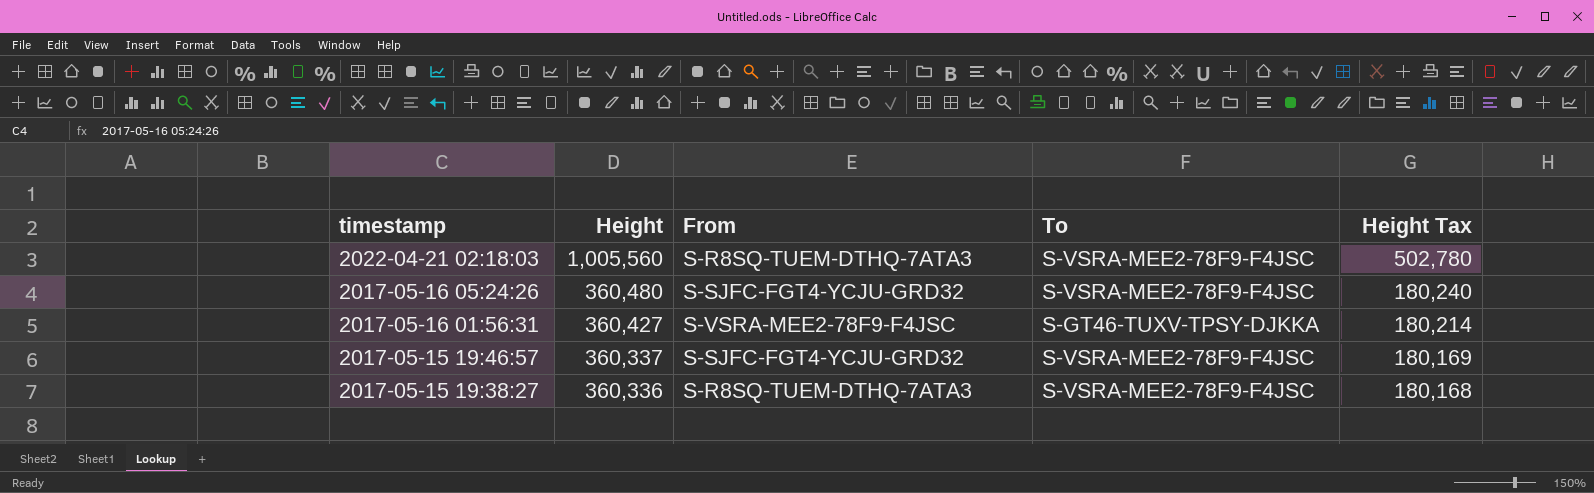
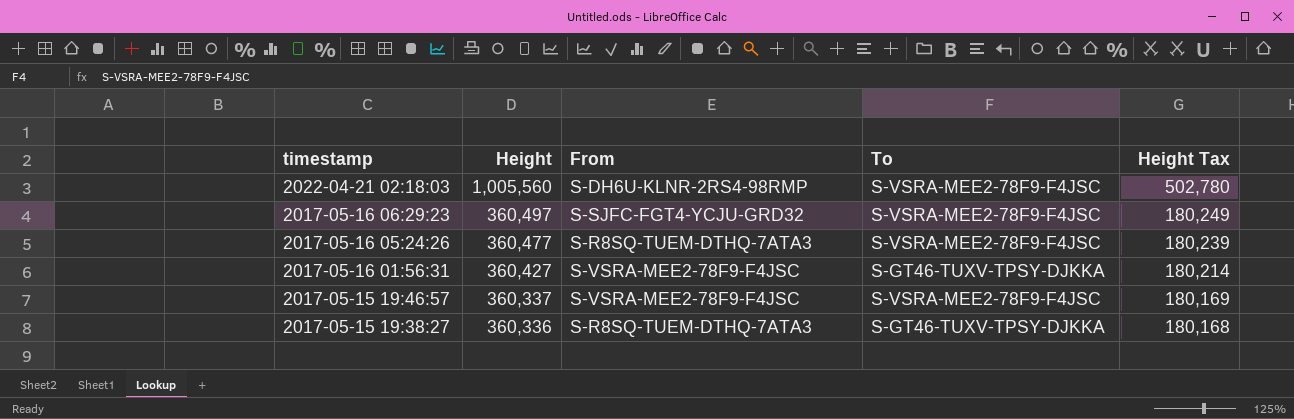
2022-04-21 02:18:03 | From: S-R8SQ-TUEM-DTHQ-7ATA3 -> S-DH6U-KLNR-2RS4-98RMP
row 2017-05-16 06:29:23: none -> 360,497 | S-SJFC-FGT4-YCJU-GRD32 | S-VSRA-MEE2-78F9-F4JSC | 180,249
2017-05-16 05:24:26 | Height: 360,480 -> 360,477
2017-05-16 05:24:26 | From: S-SJFC-FGT4-YCJU-GRD32 -> S-R8SQ-TUEM-DTHQ-7ATA3
2017-05-16 05:24:26 | Height Tax: 180,240 -> 180,239
2017-05-15 19:46:57 | From: S-SJFC-FGT4-YCJU-GRD32 -> S-VSRA-MEE2-78F9-F4JSC
2017-05-15 19:38:27 | To: S-VSRA-MEE2-78F9-F4JSC -> S-GT46-TUXV-TPSY-DJKKA

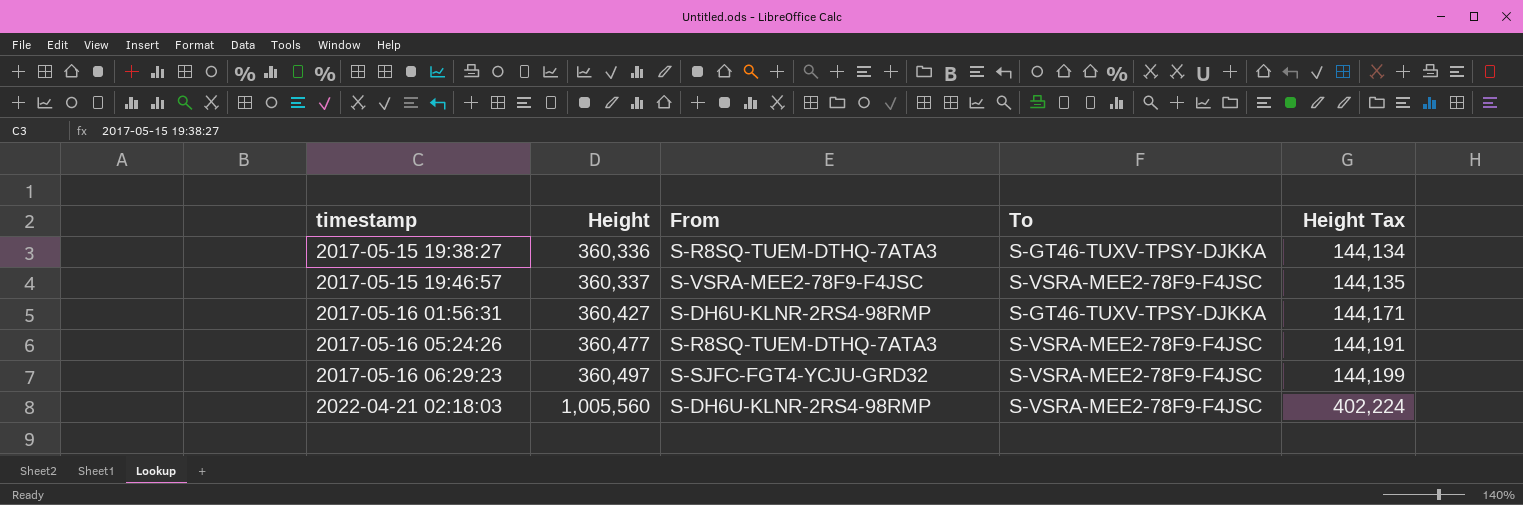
row order: timestamp descending -> timestamp ascending
column Height Tax | formula: [Height] * 0.5 -> [Height] * 0.4
2017-05-16 01:56:31 | From: S-VSRA-MEE2-78F9-F4JSC -> S-DH6U-KLNR-2RS4-98RMP

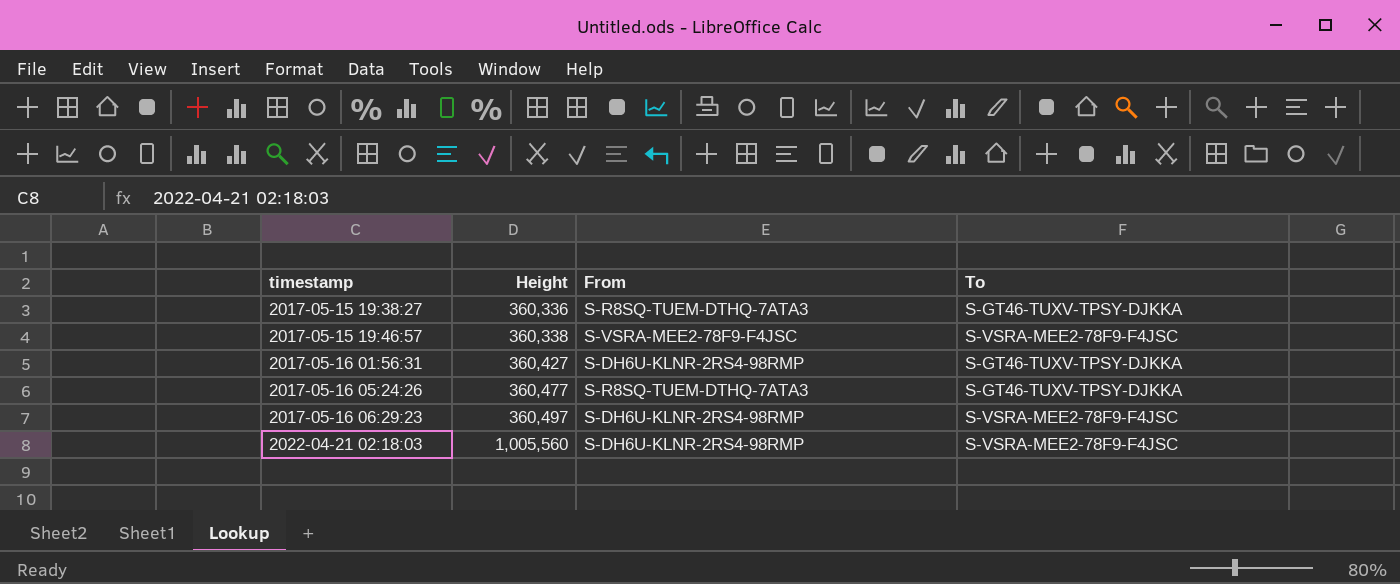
column Height Tax | formula: [Height] * 0.4 -> none
2017-05-15 19:46:57 | Height: 360,337 -> 360,338
2017-05-16 05:24:26 | To: S-VSRA-MEE2-78F9-F4JSC -> S-GT46-TUXV-TPSY-DJKKA
2017-05-16 06:29:23 | From: S-SJFC-FGT4-YCJU-GRD32 -> S-DH6U-KLNR-2RS4-98RMP

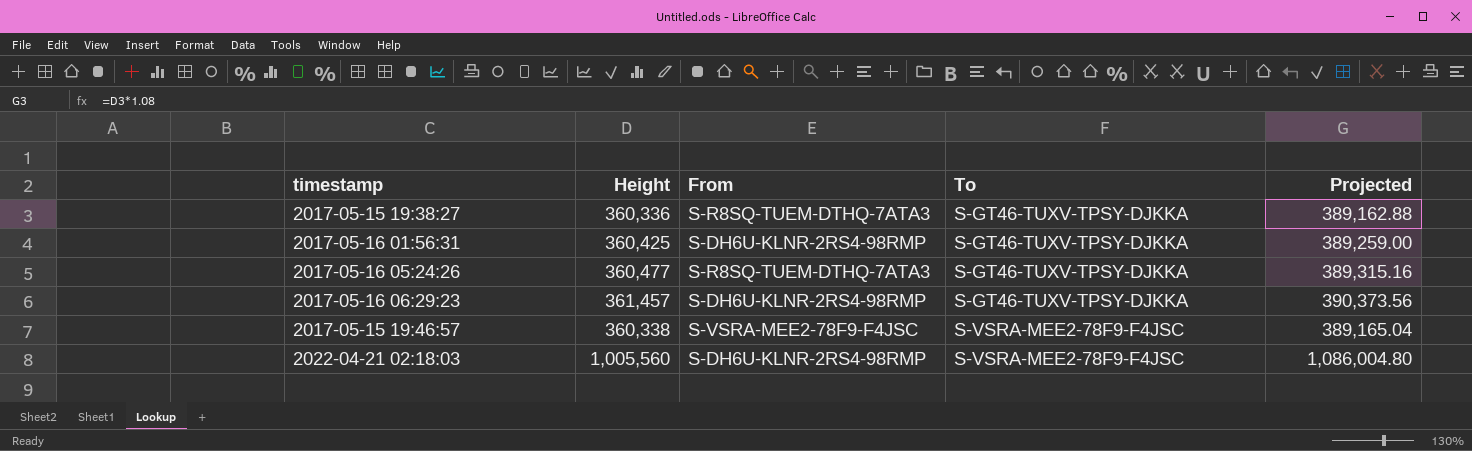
row order: timestamp ascending -> To ascending
column Projected | formula: none -> [Height] * 1.08
2017-05-16 01:56:31 | Height: 360,427 -> 360,425
2017-05-16 06:29:23 | Height: 360,497 -> 361,457
2017-05-16 06:29:23 | To: S-VSRA-MEE2-78F9-F4JSC -> S-GT46-TUXV-TPSY-DJKKA

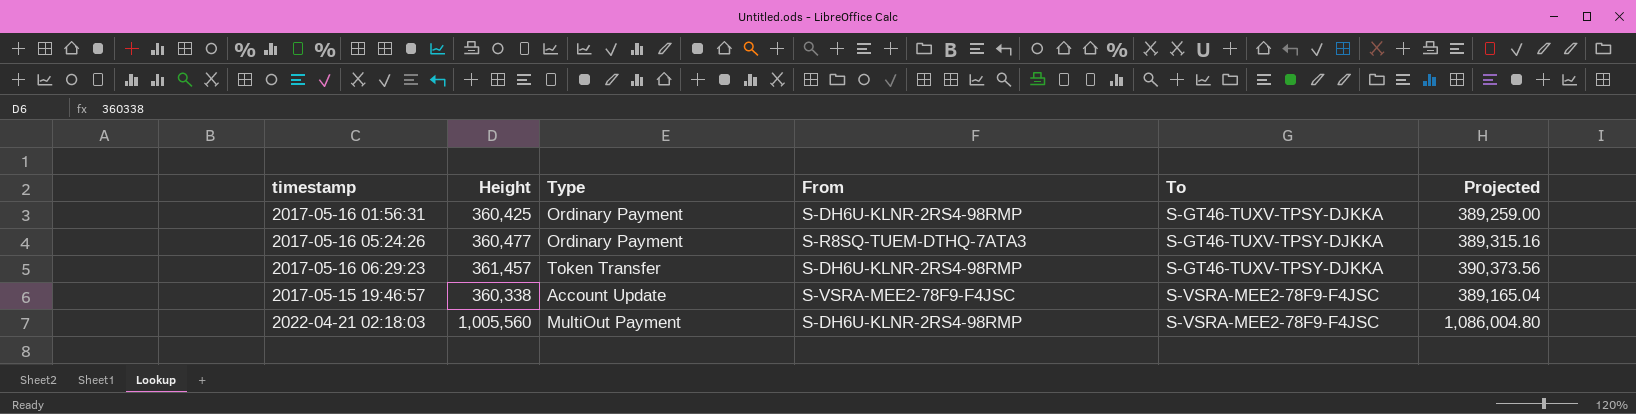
column Type | position: none -> 3
row 2017-05-15 19:38:27: 360,336 | S-R8SQ-TUEM-DTHQ-7ATA3 | S-GT46-TUXV-TPSY-DJKKA | 389,162.88 -> none

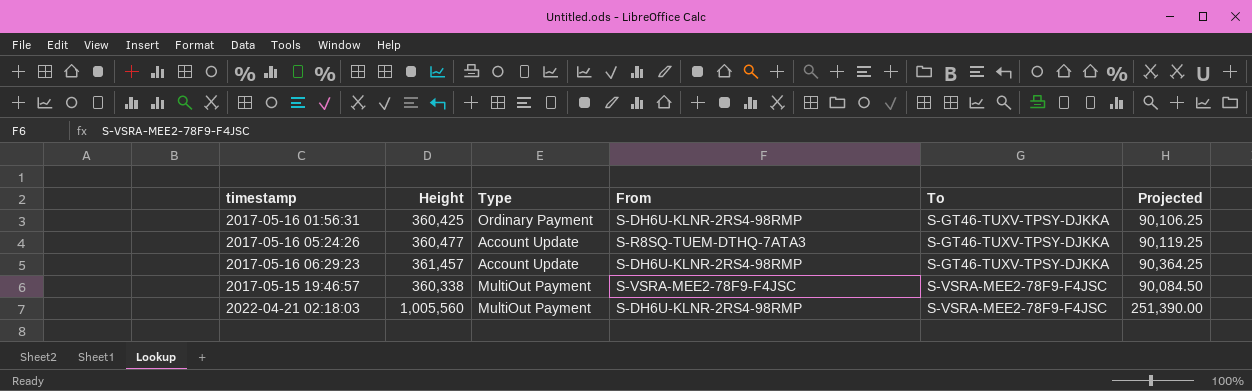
column Projected | formula: [Height] * 1.08 -> [Height] * 0.25
2017-05-16 05:24:26 | Type: Ordinary Payment -> Account Update
2017-05-16 06:29:23 | Type: Token Transfer -> Account Update
2017-05-15 19:46:57 | Type: Account Update -> MultiOut Payment

